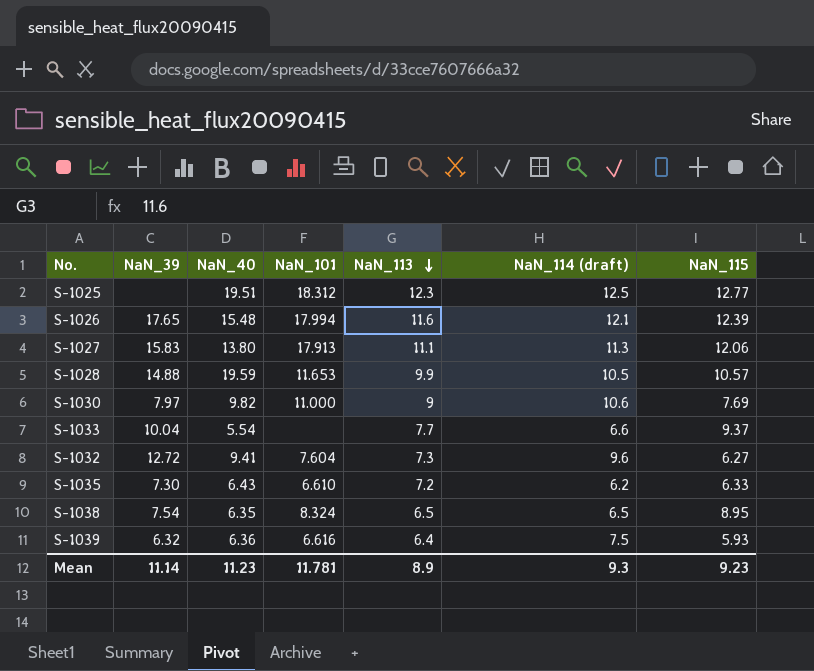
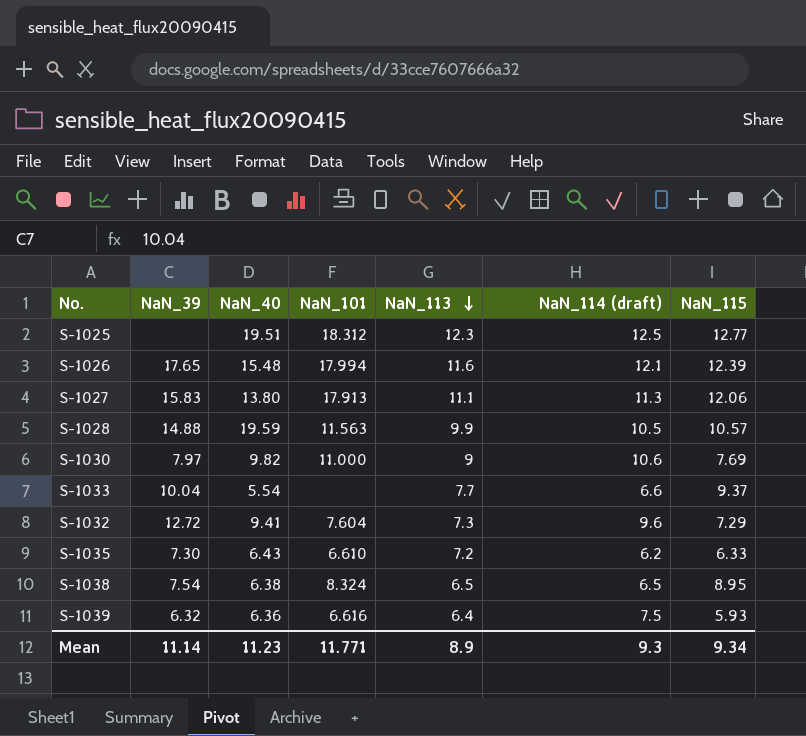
S-1028 | NaN_101: 11.653 -> 11.563
S-1032 | NaN_115: 6.27 -> 7.29
S-1038 | NaN_40: 6.35 -> 6.38
Mean | NaN_101: 11.781 -> 11.771
Mean | NaN_115: 9.23 -> 9.34

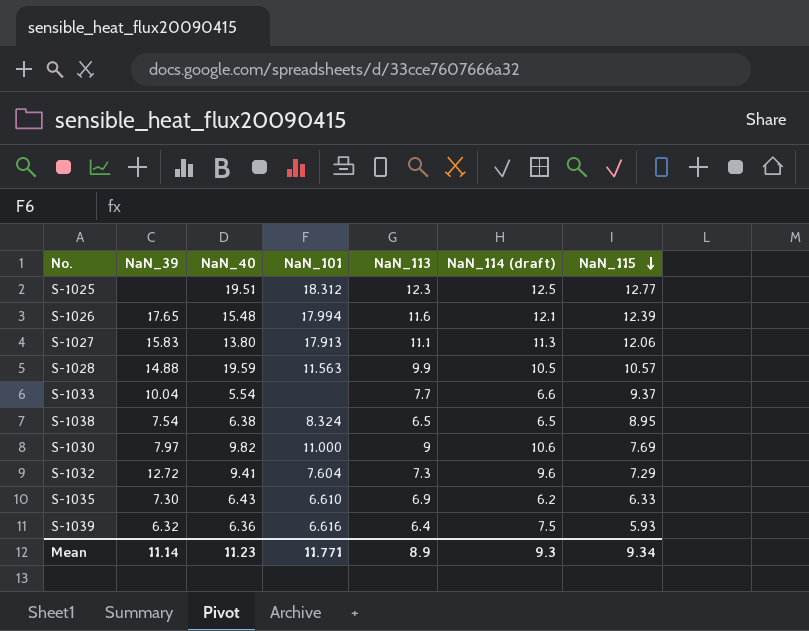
row order: NaN_113 descending -> NaN_115 descending
S-1035 | NaN_113: 7.2 -> 6.9

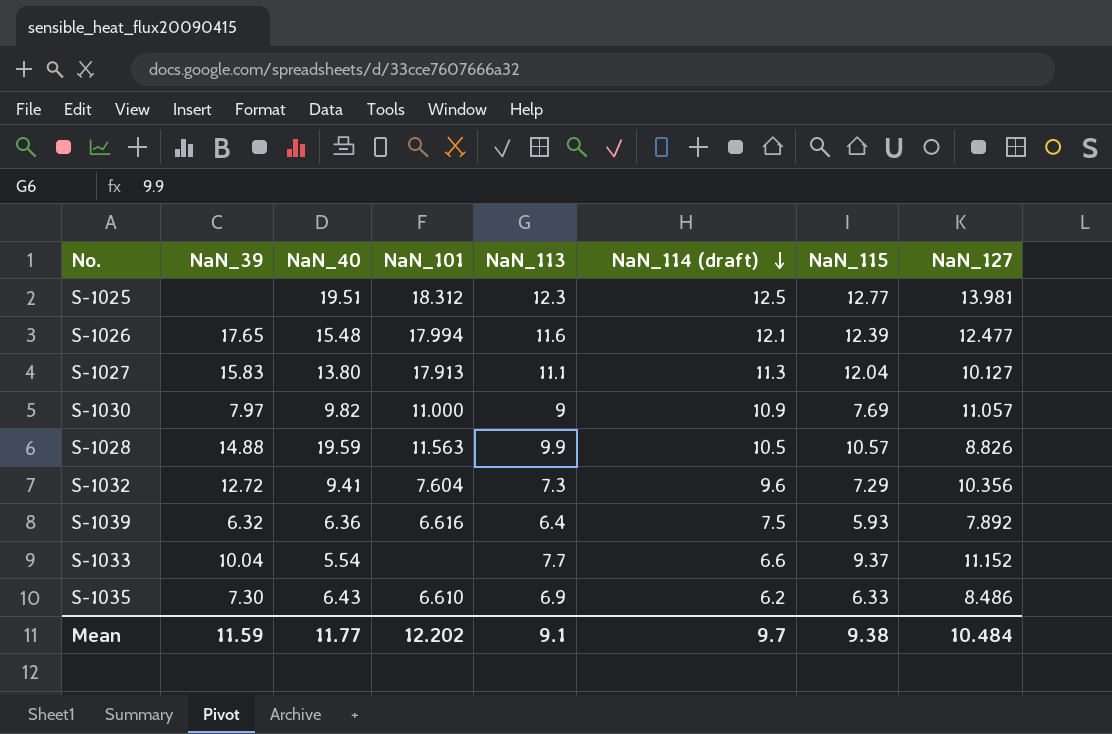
row order: NaN_115 descending -> NaN_114 (draft) descending
column NaN_127 | position: none -> 8
row S-1038: 7.54 | 6.38 | 8.324 | 6.5 | 6.5 | 8.95 -> none
S-1027 | NaN_115: 12.06 -> 12.04
S-1030 | NaN_114 (draft): 10.6 -> 10.9
Mean | NaN_39: 11.14 -> 11.59
Mean | NaN_40: 11.23 -> 11.77
Mean | NaN_101: 11.771 -> 12.202
Mean | NaN_113: 8.9 -> 9.1
Mean | NaN_114 (draft): 9.3 -> 9.7
Mean | NaN_115: 9.34 -> 9.38

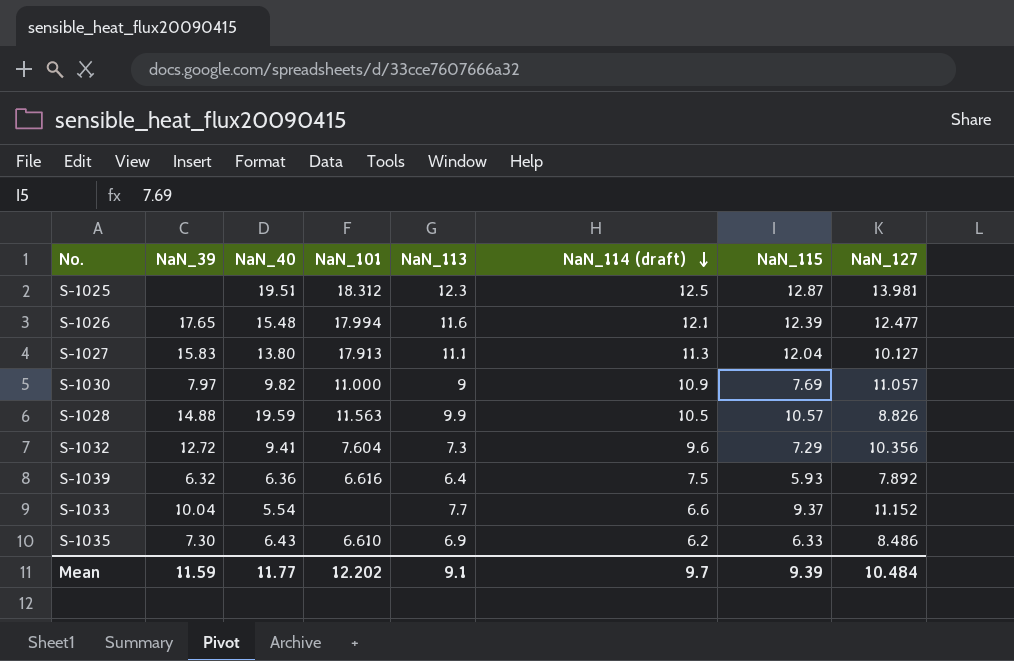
S-1025 | NaN_115: 12.77 -> 12.87
Mean | NaN_115: 9.38 -> 9.39

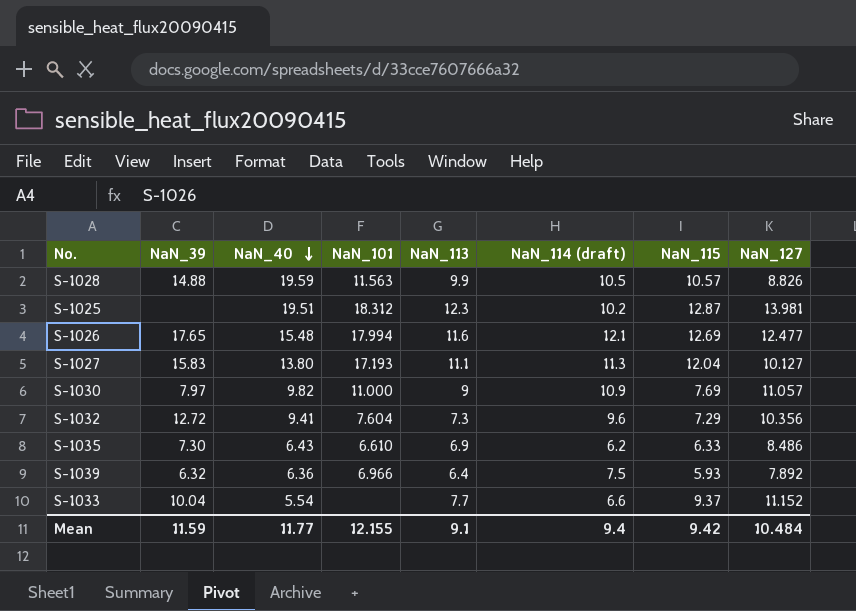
row order: NaN_114 (draft) descending -> NaN_40 descending
S-1025 | NaN_114 (draft): 12.5 -> 10.2
S-1026 | NaN_115: 12.39 -> 12.69
S-1027 | NaN_101: 17.913 -> 17.193
S-1039 | NaN_101: 6.616 -> 6.966
Mean | NaN_101: 12.202 -> 12.155
Mean | NaN_114 (draft): 9.7 -> 9.4
Mean | NaN_115: 9.39 -> 9.42

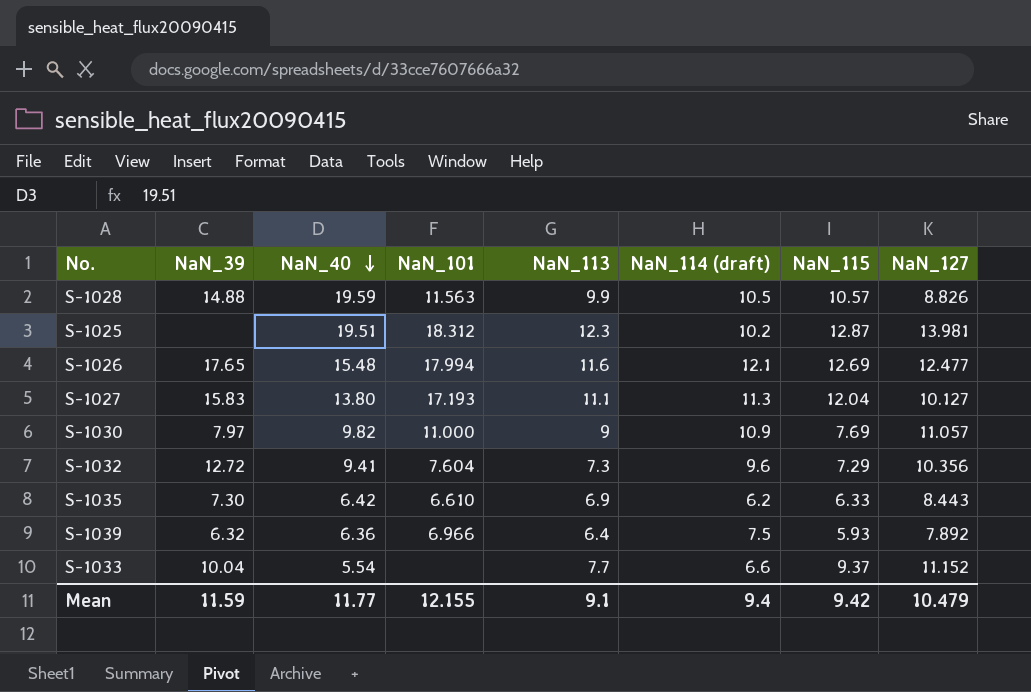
S-1035 | NaN_40: 6.43 -> 6.42
S-1035 | NaN_127: 8.486 -> 8.443
Mean | NaN_127: 10.484 -> 10.479

